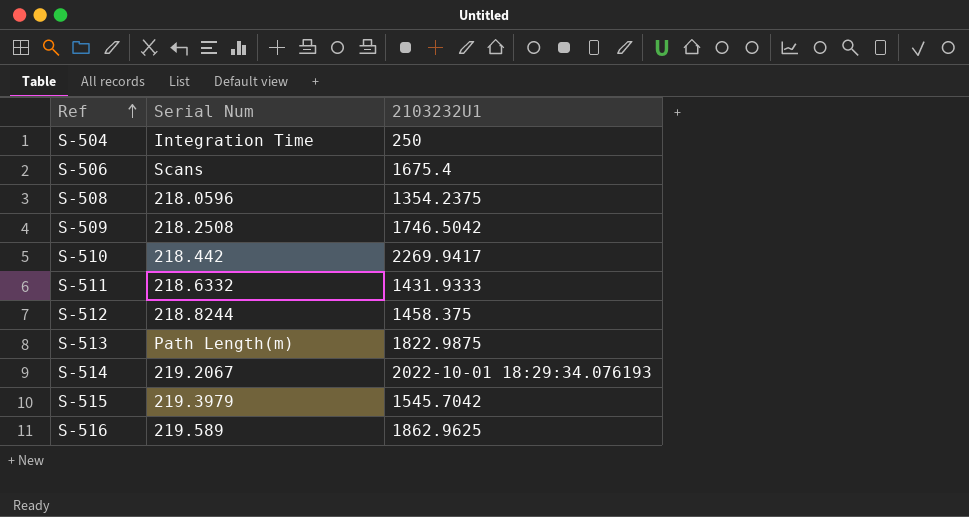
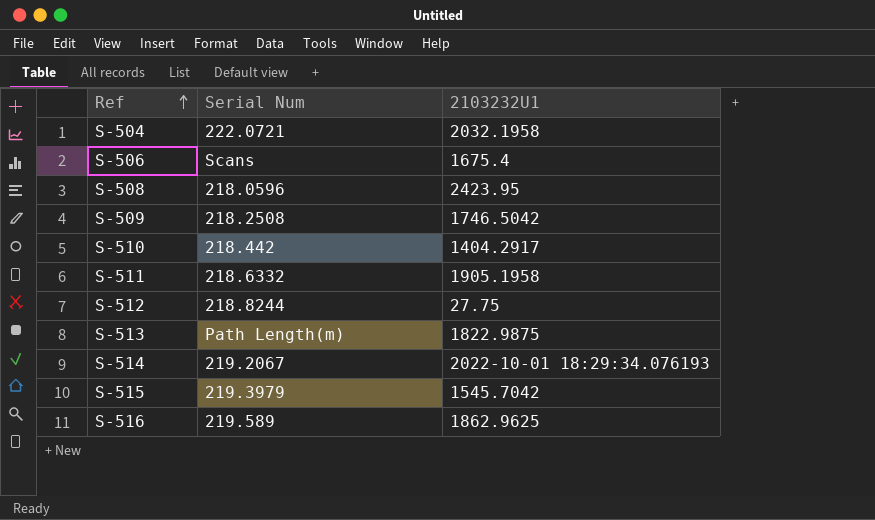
S-504 | Serial Num: Integration Time -> 222.0721
S-504 | 2103232U1: 250 -> 2032.1958
S-508 | 2103232U1: 1354.2375 -> 2423.95
S-510 | 2103232U1: 2269.9417 -> 1404.2917
S-511 | 2103232U1: 1431.9333 -> 1905.1958
S-512 | 2103232U1: 1458.375 -> 27.75

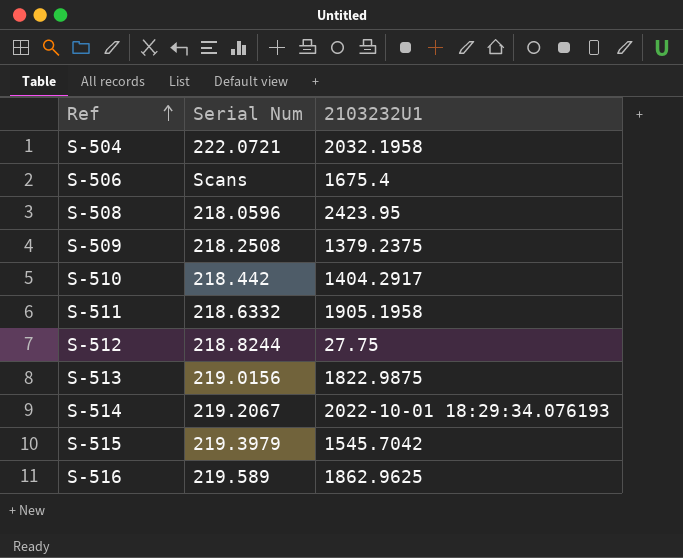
S-509 | 2103232U1: 1746.5042 -> 1379.2375
S-513 | Serial Num: Path Length(m) -> 219.0156

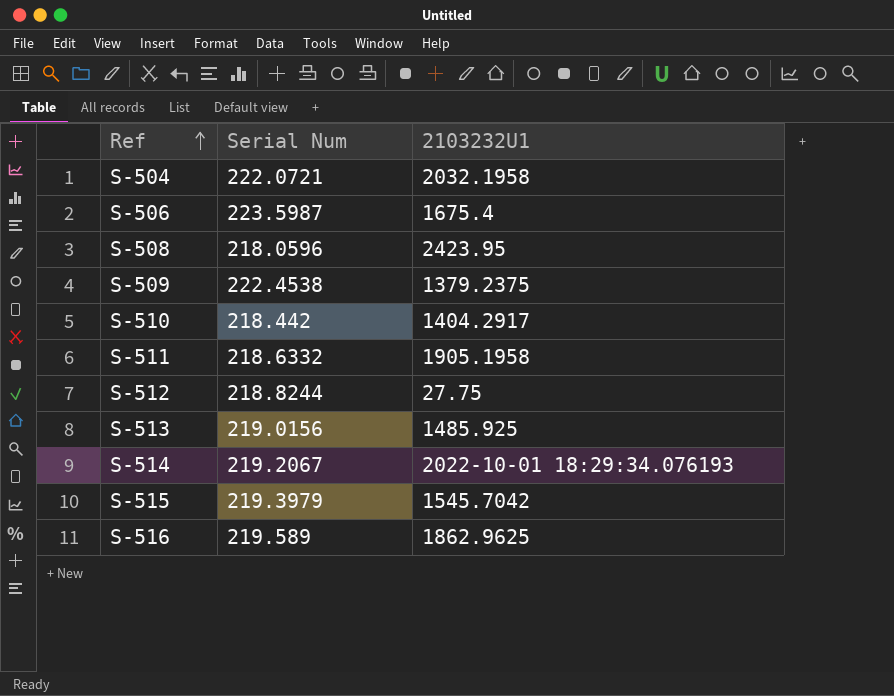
S-506 | Serial Num: Scans -> 223.5987
S-509 | Serial Num: 218.2508 -> 222.4538
S-513 | 2103232U1: 1822.9875 -> 1485.925

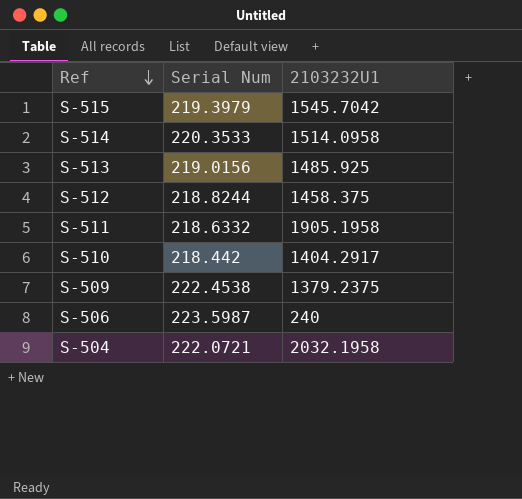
row order: Ref ascending -> Ref descending
row S-508: 218.0596 | 2423.95 -> none
row S-516: 219.589 | 1862.9625 -> none
S-514 | Serial Num: 219.2067 -> 220.3533
S-514 | 2103232U1: 2022-10-01 18:29:34.076193 -> 1514.0958
S-512 | 2103232U1: 27.75 -> 1458.375
S-506 | 2103232U1: 1675.4 -> 240

